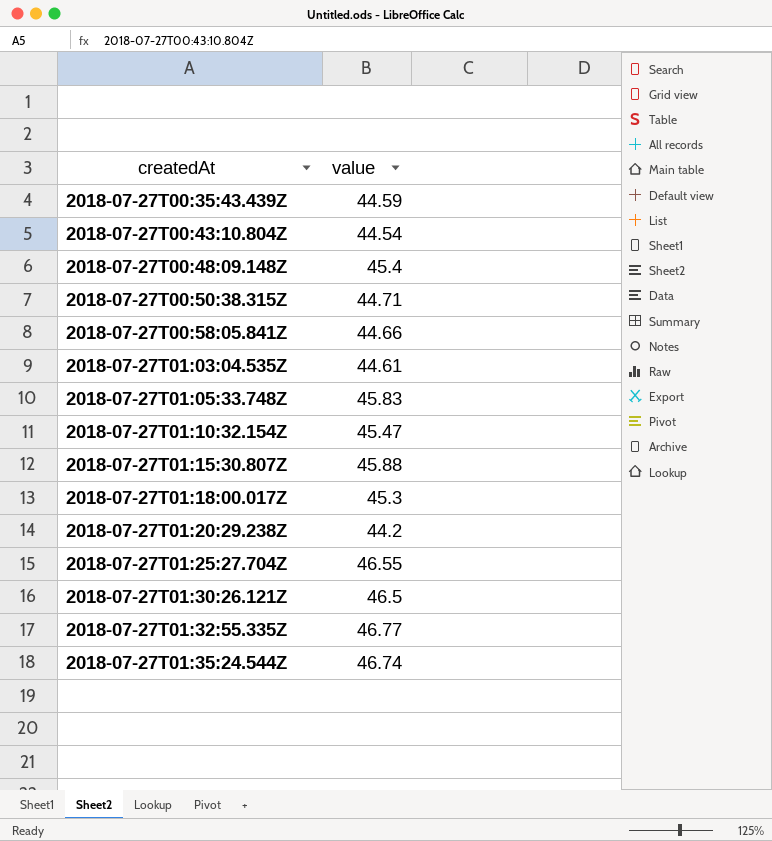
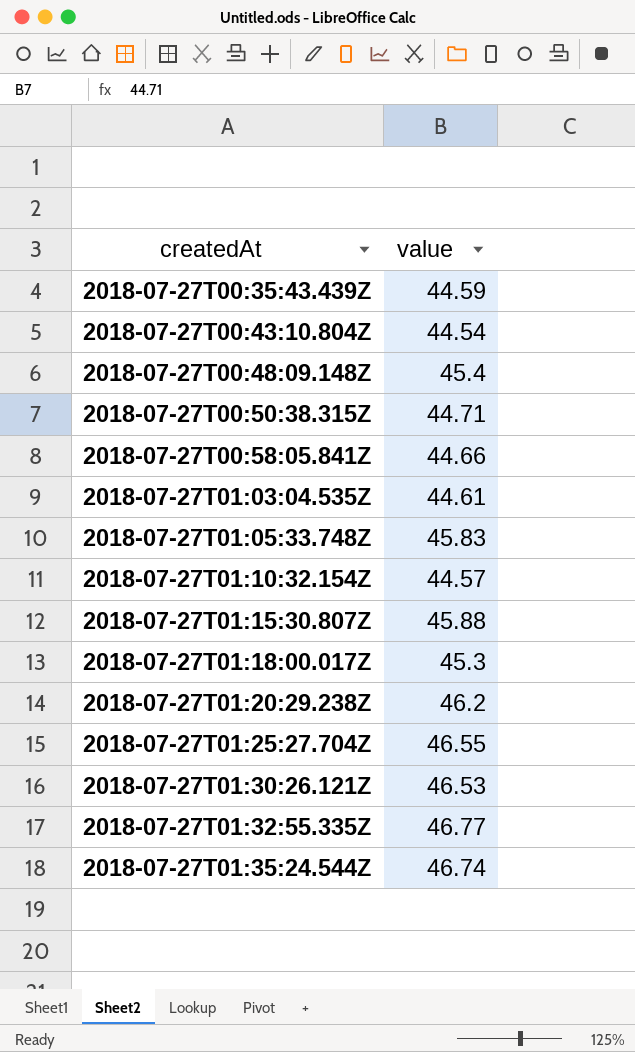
2018-07-27T01:10:32.154Z | value: 45.47 -> 44.57
2018-07-27T01:20:29.238Z | value: 44.2 -> 46.2
2018-07-27T01:30:26.121Z | value: 46.5 -> 46.53

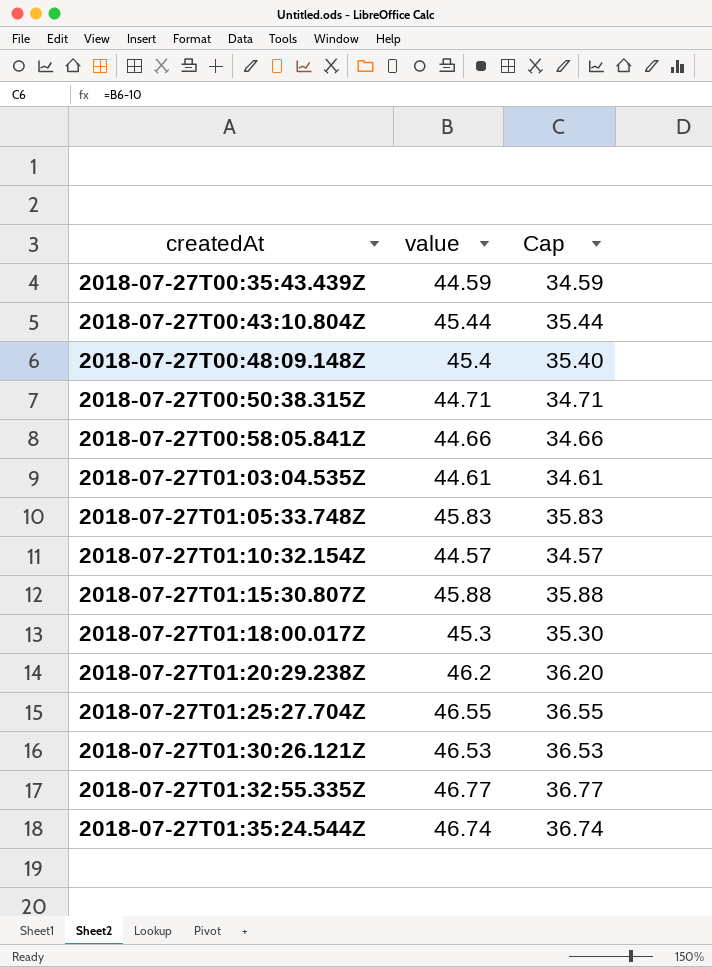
column Cap | formula: none -> [value] - 10
2018-07-27T00:43:10.804Z | value: 44.54 -> 45.44

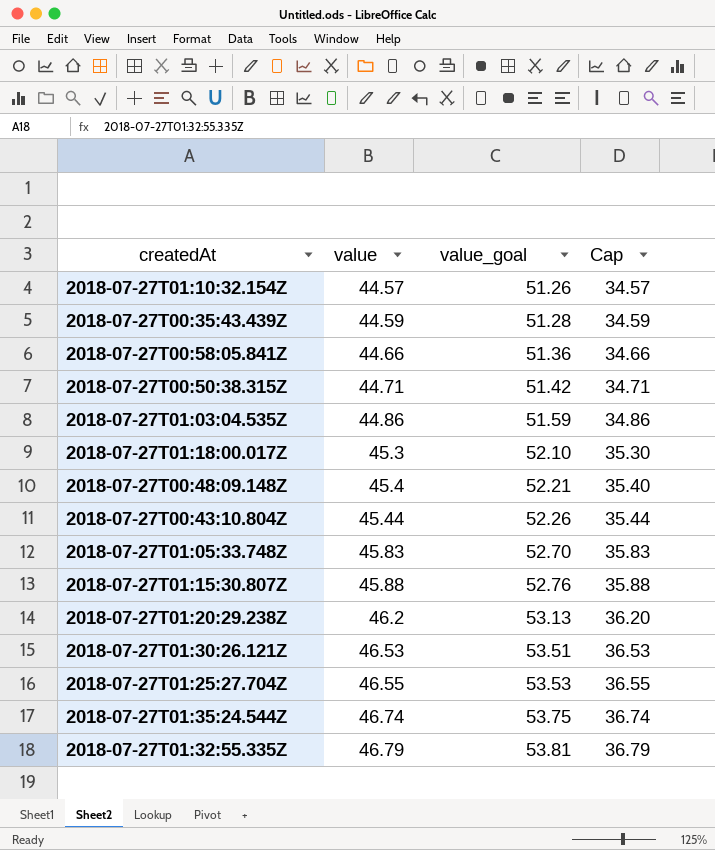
row order: createdAt ascending -> value ascending
column value_goal | formula: none -> [value] * 1.15
2018-07-27T01:03:04.535Z | value: 44.61 -> 44.86
2018-07-27T01:03:04.535Z | Cap: 34.61 -> 34.86
2018-07-27T01:32:55.335Z | value: 46.77 -> 46.79
2018-07-27T01:32:55.335Z | Cap: 36.77 -> 36.79

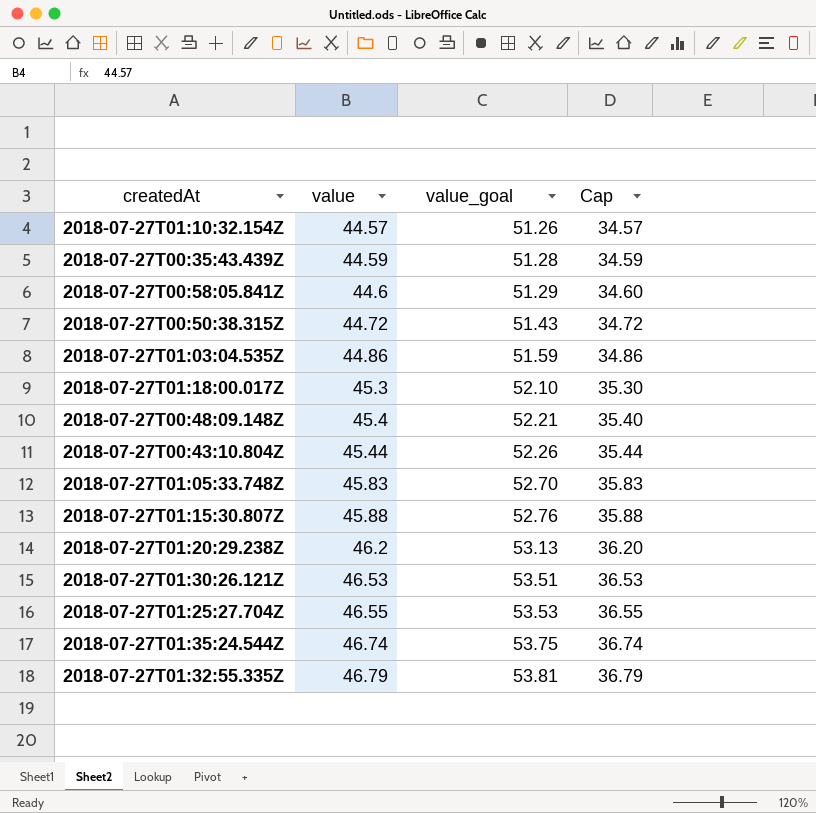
2018-07-27T00:58:05.841Z | value: 44.66 -> 44.6
2018-07-27T00:58:05.841Z | value_goal: 51.36 -> 51.29
2018-07-27T00:58:05.841Z | Cap: 34.66 -> 34.60
2018-07-27T00:50:38.315Z | value: 44.71 -> 44.72
2018-07-27T00:50:38.315Z | value_goal: 51.42 -> 51.43
2018-07-27T00:50:38.315Z | Cap: 34.71 -> 34.72

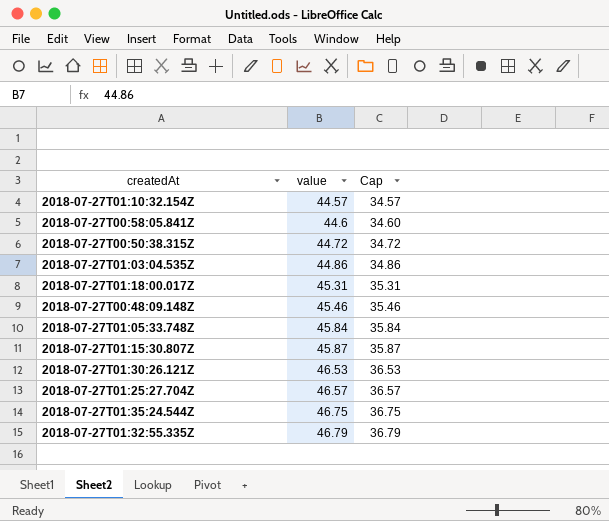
column value_goal | formula: [value] * 1.15 -> none
row 2018-07-27T00:35:43.439Z: 44.59 | 51.28 | 34.59 -> none
row 2018-07-27T00:43:10.804Z: 45.44 | 52.26 | 35.44 -> none
row 2018-07-27T01:20:29.238Z: 46.2 | 53.13 | 36.20 -> none
2018-07-27T01:18:00.017Z | value: 45.3 -> 45.31
2018-07-27T01:18:00.017Z | Cap: 35.30 -> 35.31
2018-07-27T00:48:09.148Z | value: 45.4 -> 45.46
2018-07-27T00:48:09.148Z | Cap: 35.40 -> 35.46
2018-07-27T01:05:33.748Z | value: 45.83 -> 45.84
2018-07-27T01:05:33.748Z | Cap: 35.83 -> 35.84
2018-07-27T01:15:30.807Z | value: 45.88 -> 45.87
2018-07-27T01:15:30.807Z | Cap: 35.88 -> 35.87
2018-07-27T01:25:27.704Z | value: 46.55 -> 46.57
2018-07-27T01:25:27.704Z | Cap: 36.55 -> 36.57
2018-07-27T01:35:24.544Z | value: 46.74 -> 46.75
2018-07-27T01:35:24.544Z | Cap: 36.74 -> 36.75

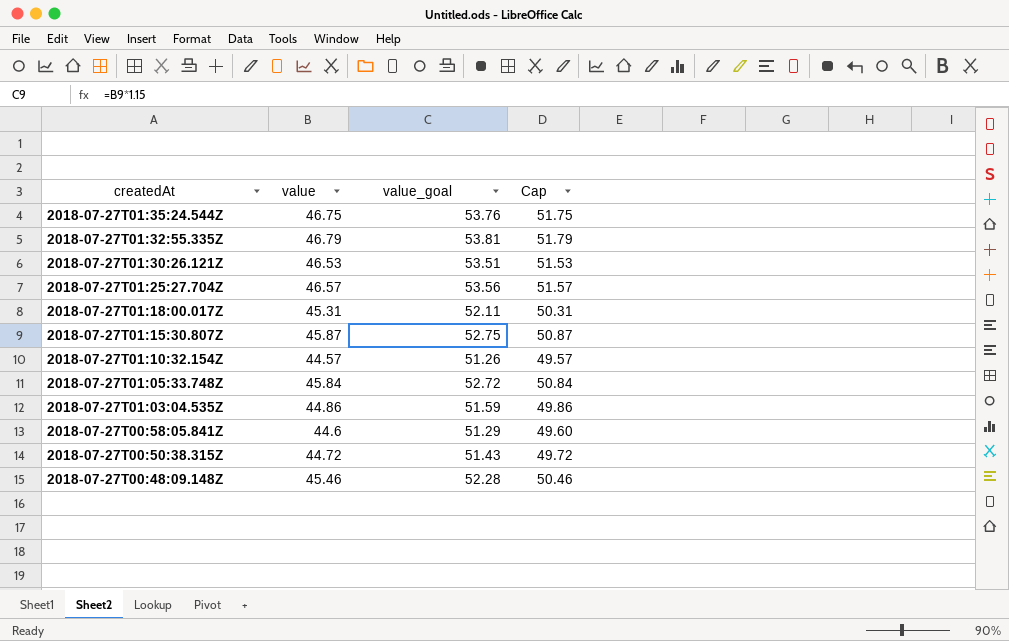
row order: value ascending -> createdAt descending
column value_goal | formula: none -> [value] * 1.15
column Cap | formula: [value] - 10 -> [value] + 5

